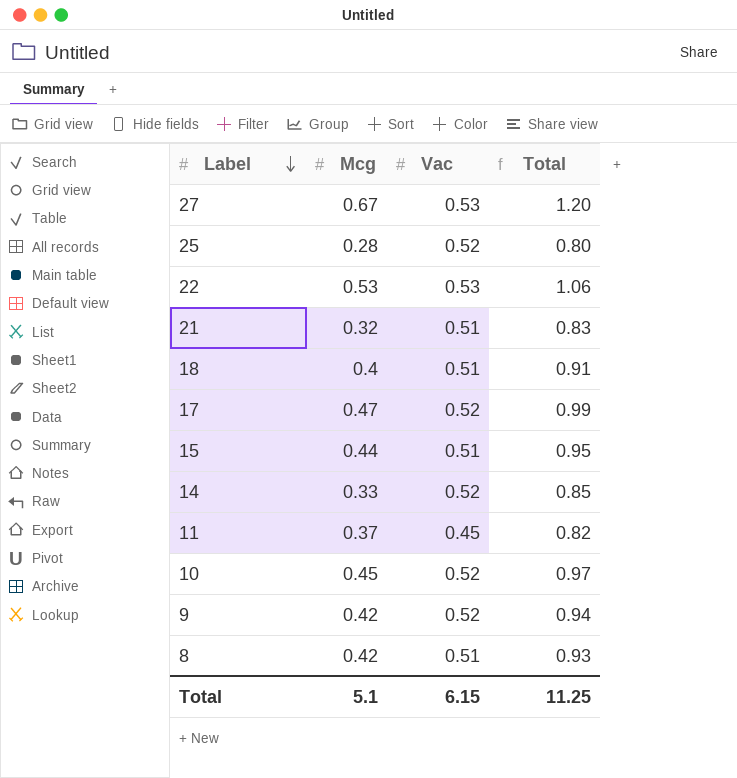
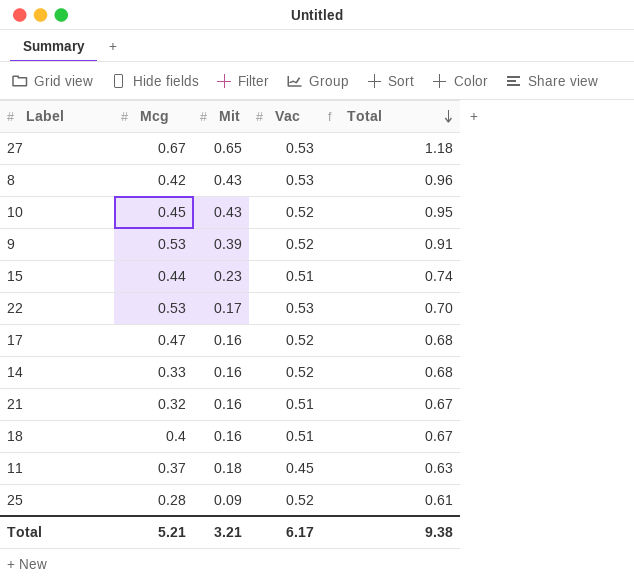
row order: Label descending -> Total descending
column Mit | position: none -> 3
column Total | formula: [Mcg] + [Vac] -> [Mit] + [Vac]
8 | Vac: 0.51 -> 0.53
9 | Mcg: 0.42 -> 0.53
Total | Mcg: 5.1 -> 5.21
Total | Vac: 6.15 -> 6.17
Total | Total: 11.25 -> 9.38

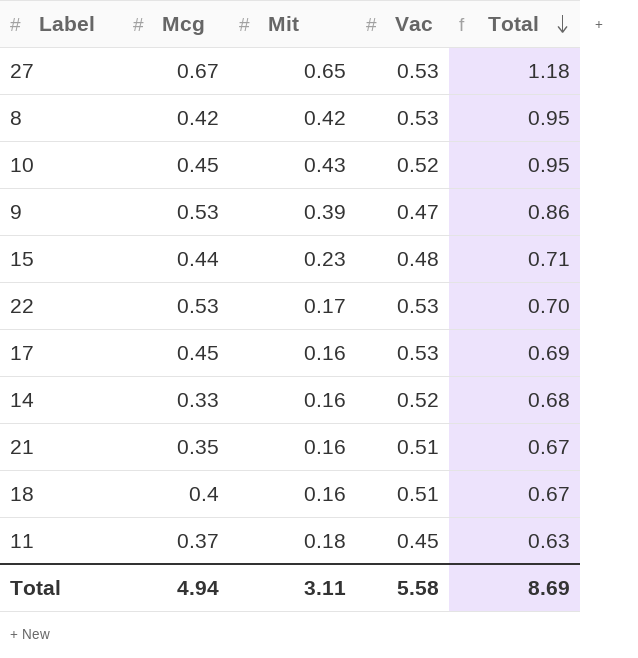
row 25: 0.28 | 0.09 | 0.52 | 0.61 -> none
8 | Mit: 0.43 -> 0.42
8 | Total: 0.96 -> 0.95
9 | Vac: 0.52 -> 0.47
9 | Total: 0.91 -> 0.86
15 | Vac: 0.51 -> 0.48
15 | Total: 0.74 -> 0.71
17 | Mcg: 0.47 -> 0.45
17 | Vac: 0.52 -> 0.53
17 | Total: 0.68 -> 0.69
21 | Mcg: 0.32 -> 0.35
Total | Mcg: 5.21 -> 4.94
Total | Mit: 3.21 -> 3.11
Total | Vac: 6.17 -> 5.58
Total | Total: 9.38 -> 8.69

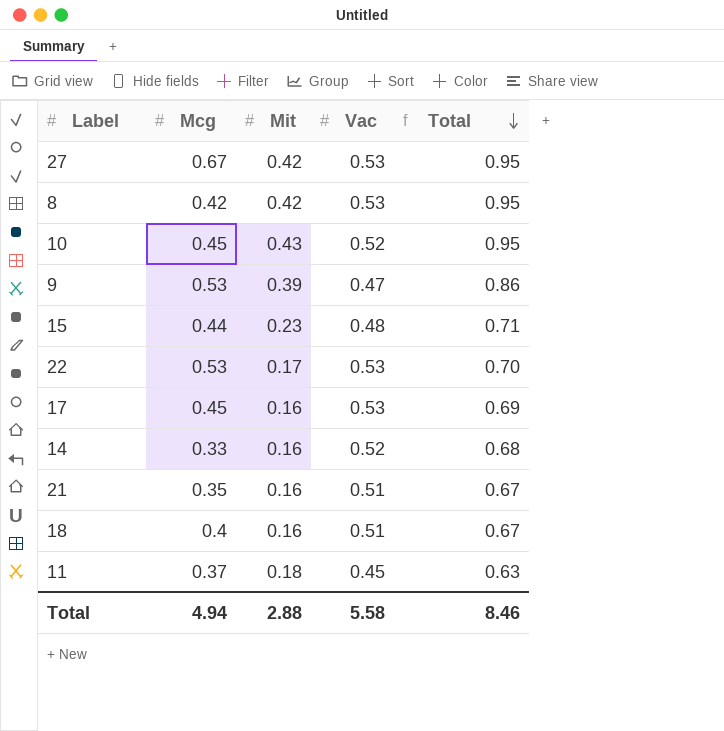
27 | Mit: 0.65 -> 0.42
27 | Total: 1.18 -> 0.95
Total | Mit: 3.11 -> 2.88
Total | Total: 8.69 -> 8.46

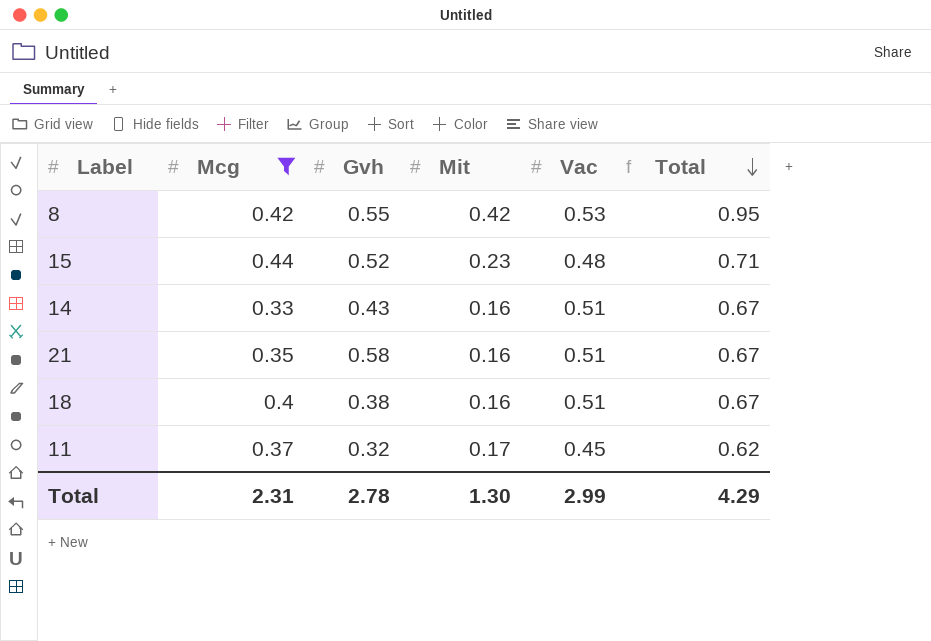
filter: none -> Mcg <= 0.44
column Gvh | position: none -> 3
14 | Vac: 0.52 -> 0.51
14 | Total: 0.68 -> 0.67
11 | Mit: 0.18 -> 0.17
11 | Total: 0.63 -> 0.62
Total | Mcg: 4.94 -> 2.31
Total | Mit: 2.88 -> 1.30
Total | Vac: 5.58 -> 2.99
Total | Total: 8.46 -> 4.29

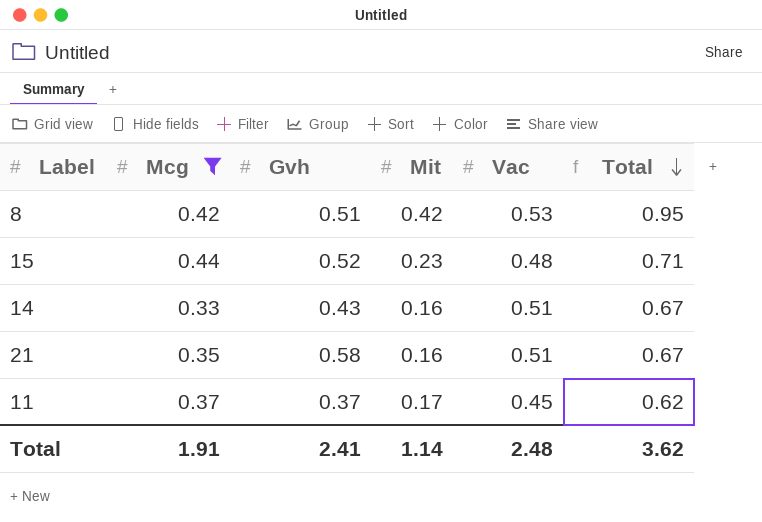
row 18: 0.4 | 0.38 | 0.16 | 0.51 | 0.67 -> none
8 | Gvh: 0.55 -> 0.51
11 | Gvh: 0.32 -> 0.37
Total | Mcg: 2.31 -> 1.91
Total | Gvh: 2.78 -> 2.41
Total | Mit: 1.30 -> 1.14
Total | Vac: 2.99 -> 2.48
Total | Total: 4.29 -> 3.62

